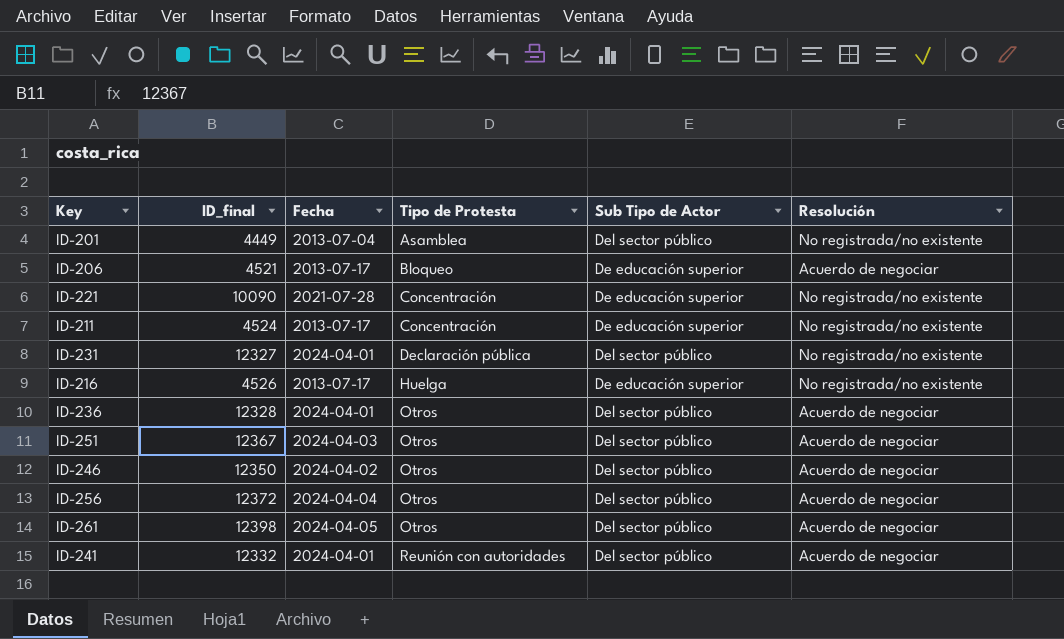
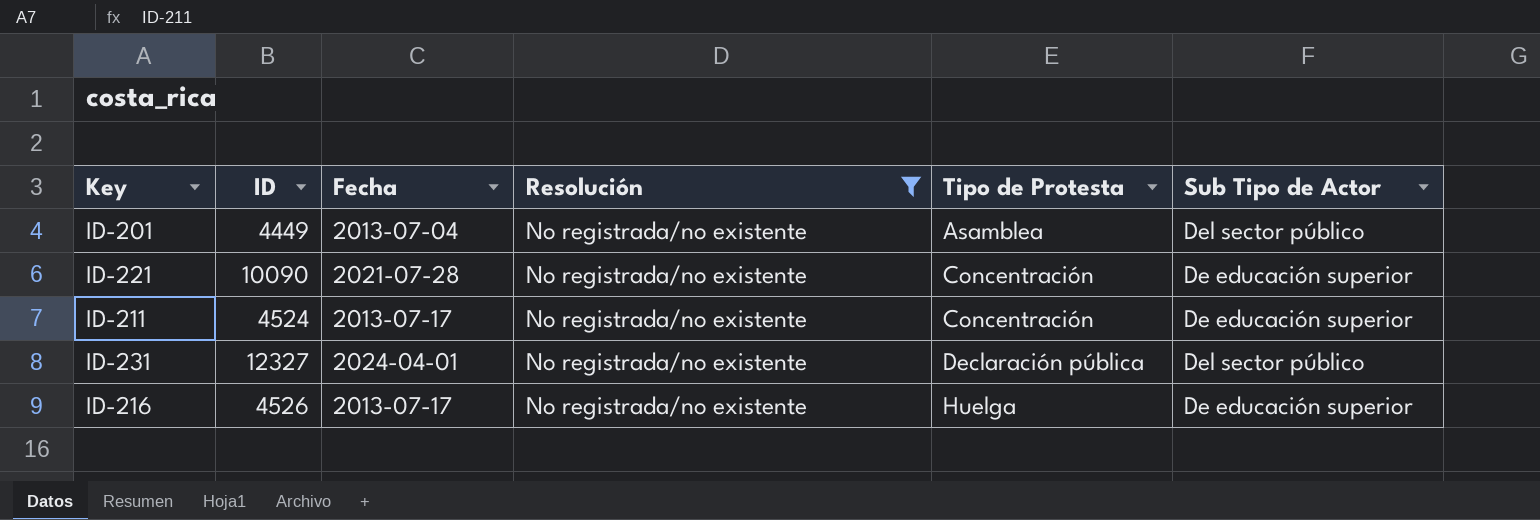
filter: none -> Resolución = No registrada/no existente
column name: ID_final -> ID
column Resolución | position: 6 -> 4

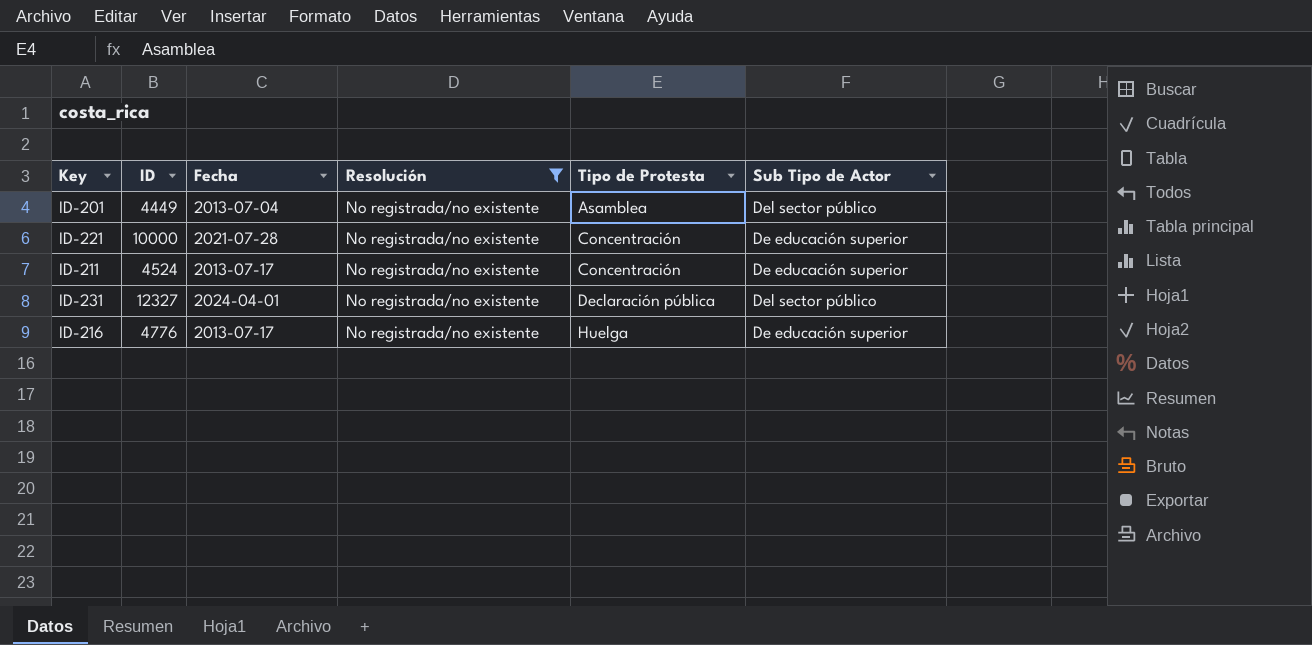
ID-221 | ID: 10090 -> 10000
ID-216 | ID: 4526 -> 4776

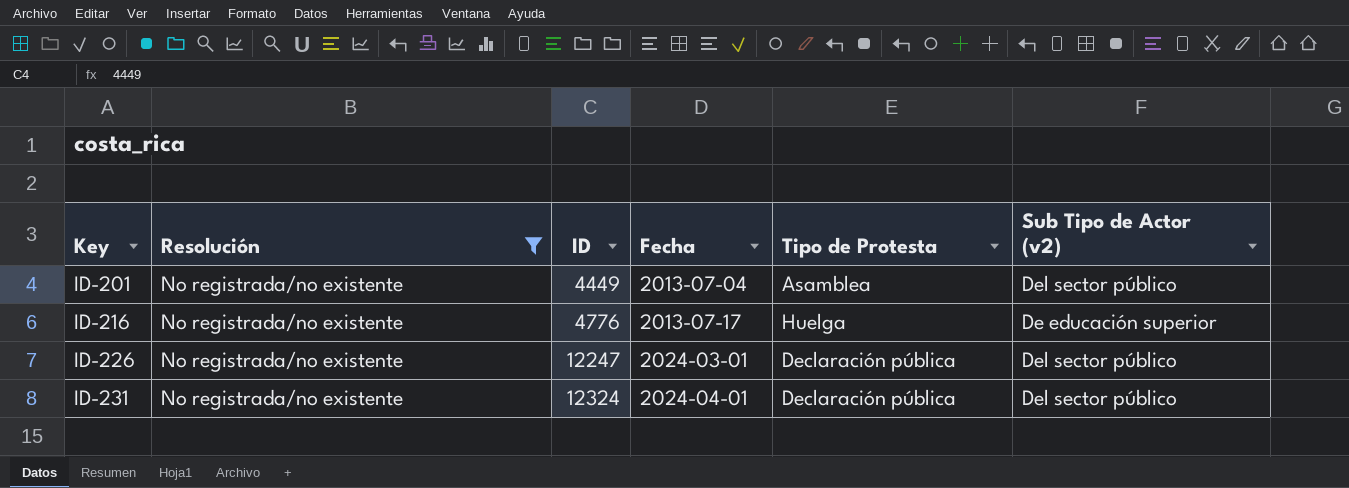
row order: Tipo de Protesta ascending -> Key ascending
column Resolución | position: 4 -> 2
column name: Sub Tipo de Actor -> Sub Tipo de Actor (v2)
row ID-221: 10000 | 2021-07-28 | No registrada/no existente | Concentración | De educación superior -> none
row ID-211: 4524 | 2013-07-17 | No registrada/no existente | Concentración | De educación superior -> none
row ID-226: none -> No registrada/no existente | 12247 | 2024-03-01 | Declaración pública | Del sector público
ID-231 | ID: 12327 -> 12324

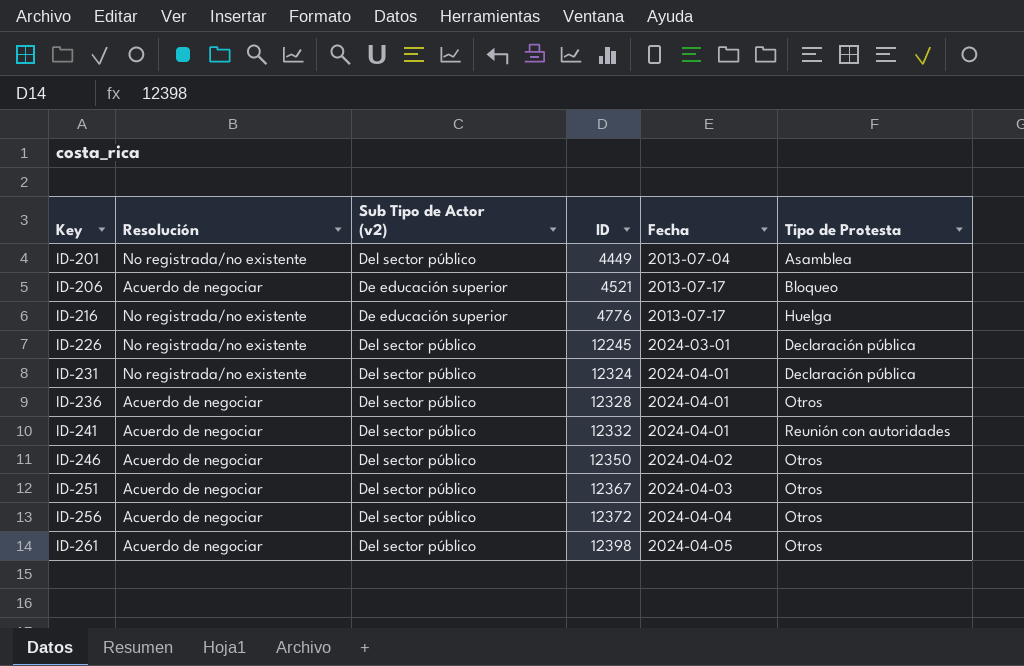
filter: Resolución = No registrada/no existente -> none
column Sub Tipo de Actor (v2) | position: 6 -> 3
ID-226 | ID: 12247 -> 12245

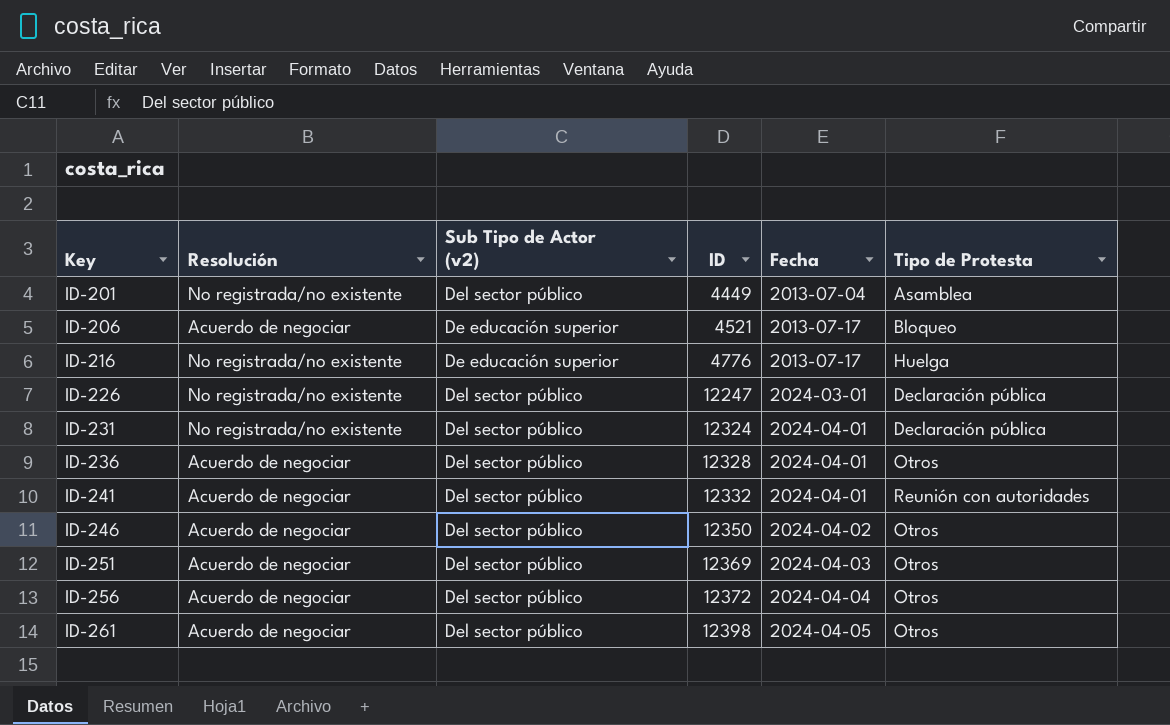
ID-226 | ID: 12245 -> 12247
ID-251 | ID: 12367 -> 12369

